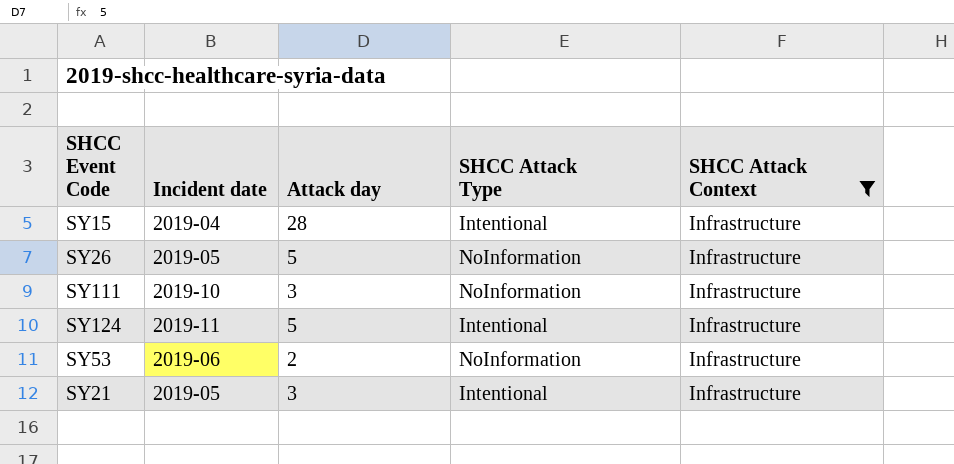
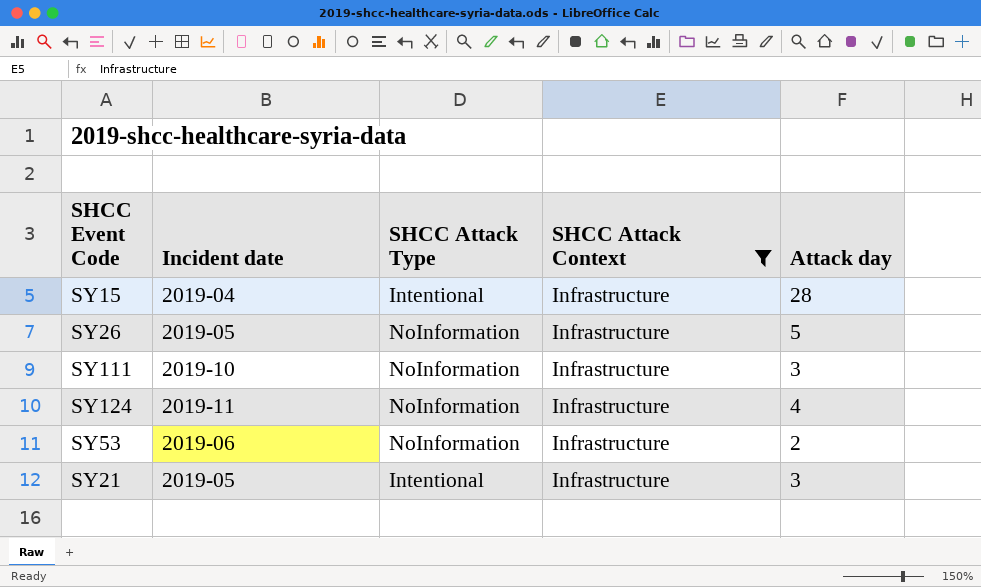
column Attack day | position: 3 -> 5
SY124 | SHCC Attack Type: Intentional -> NoInformation
SY124 | Attack day: 5 -> 4

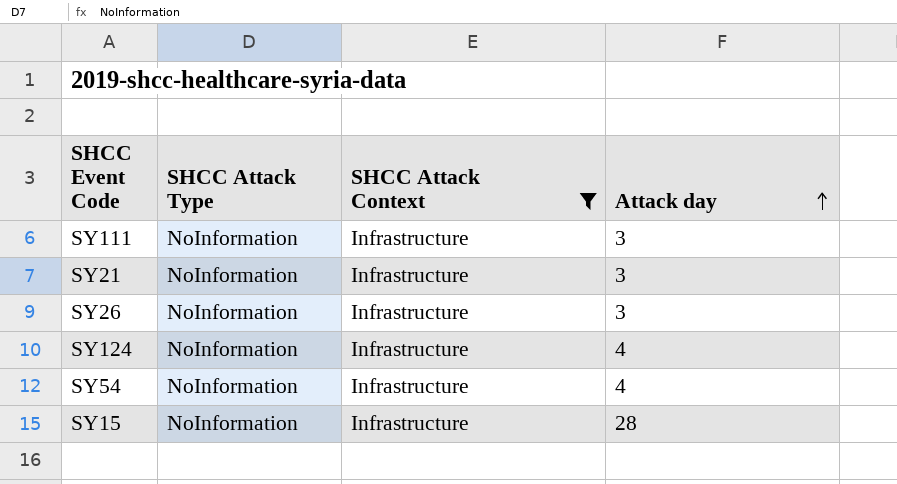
row order: none -> Attack day ascending
column Incident date | position: 2 -> none
row SY53: 2019-06 | NoInformation | Infrastructure | 2 -> none
SY21 | SHCC Attack Type: Intentional -> NoInformation
SY26 | Attack day: 5 -> 3
row SY54: none -> NoInformation | Infrastructure | 4
SY15 | SHCC Attack Type: Intentional -> NoInformation

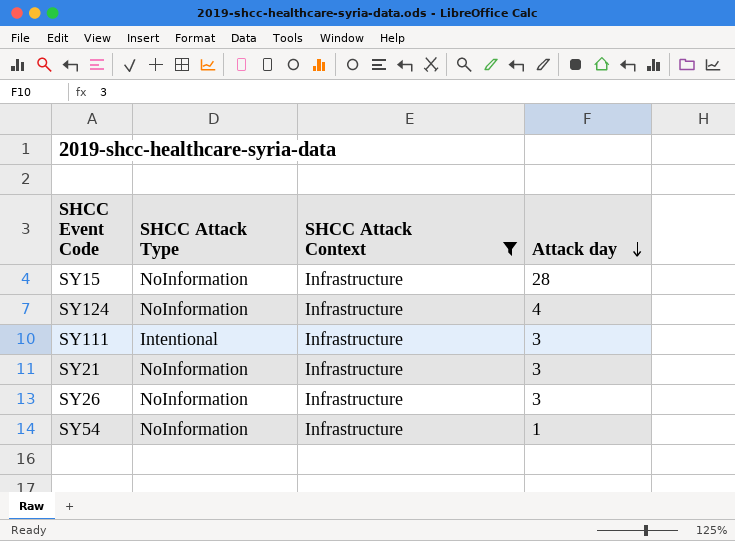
row order: Attack day ascending -> Attack day descending
SY111 | SHCC Attack Type: NoInformation -> Intentional
SY54 | Attack day: 4 -> 1

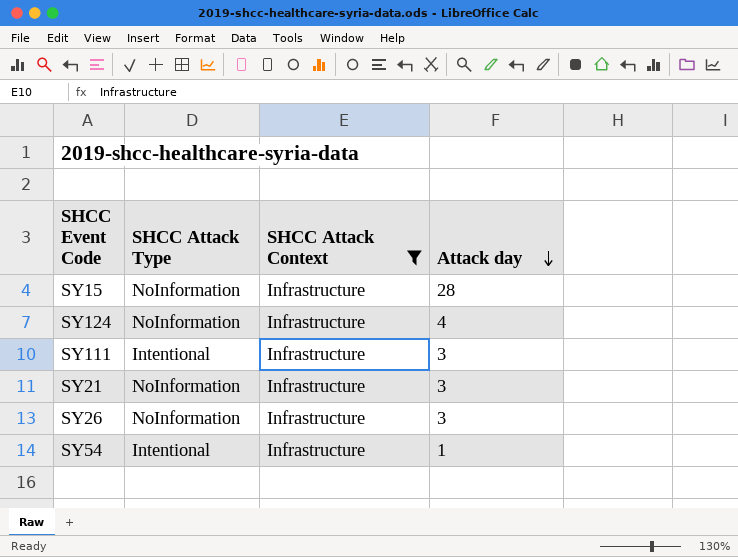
SY54 | SHCC Attack Type: NoInformation -> Intentional

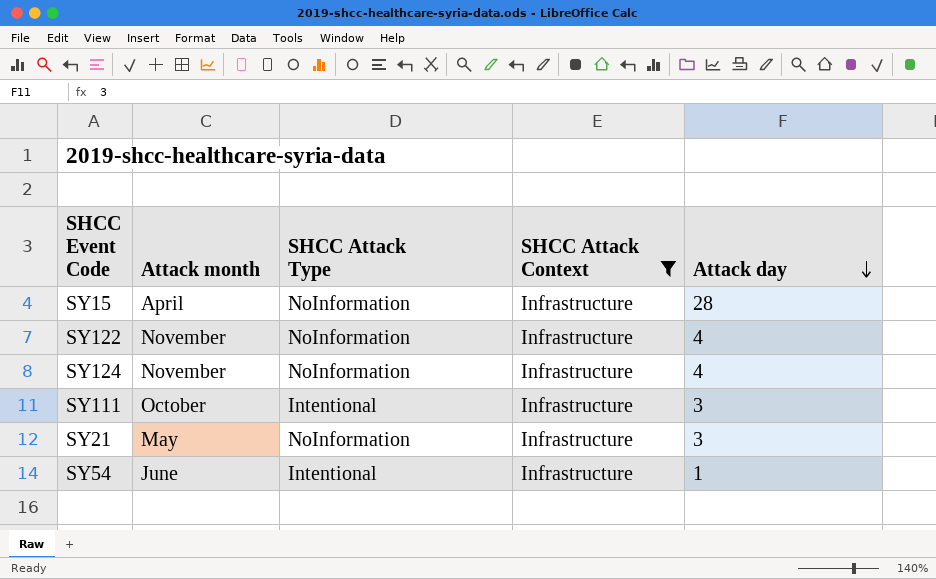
column Attack month | position: none -> 2
row SY26: NoInformation | Infrastructure | 3 -> none
row SY122: none -> November | NoInformation | Infrastructure | 4

